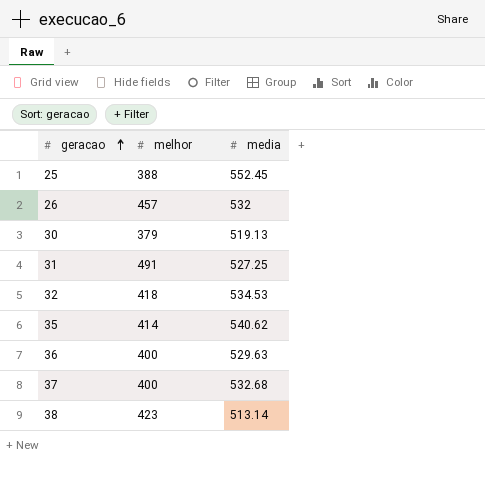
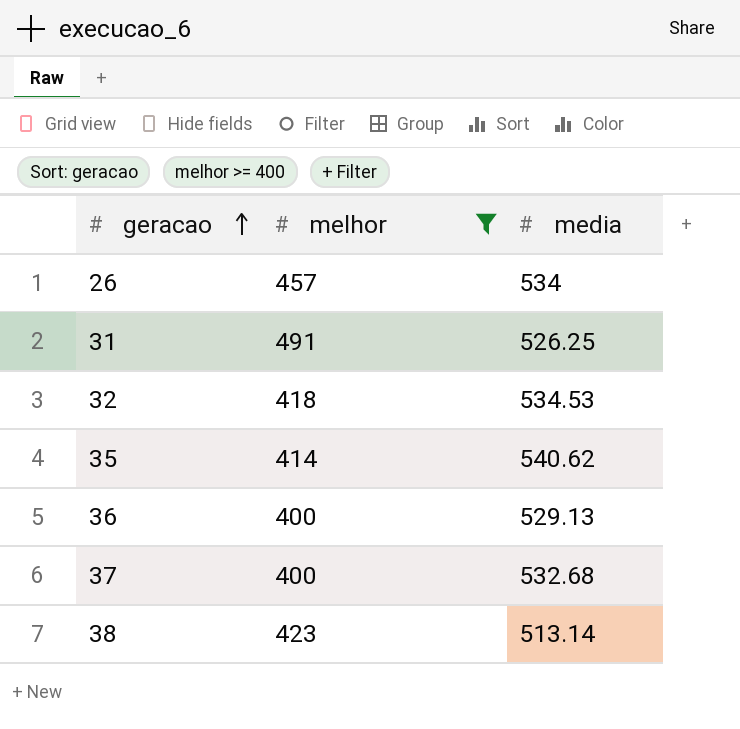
filter: none -> melhor >= 400
26 | media: 532 -> 534
31 | media: 527.25 -> 526.25
36 | media: 529.63 -> 529.13

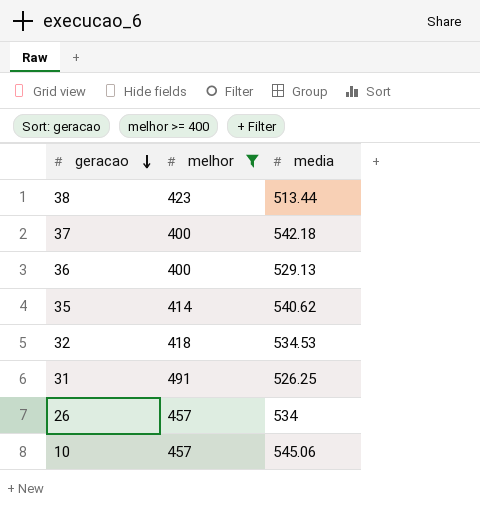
row order: geracao ascending -> geracao descending
38 | media: 513.14 -> 513.44
37 | media: 532.68 -> 542.18
row 10: none -> 457 | 545.06

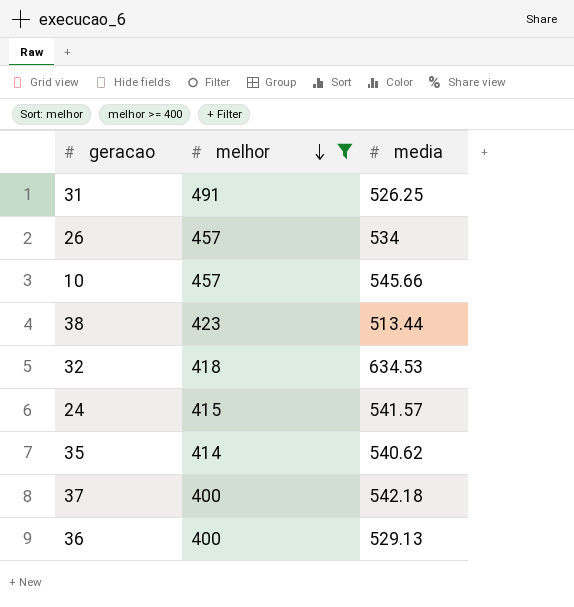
row order: geracao descending -> melhor descending
10 | media: 545.06 -> 545.66
32 | media: 534.53 -> 634.53
row 24: none -> 415 | 541.57

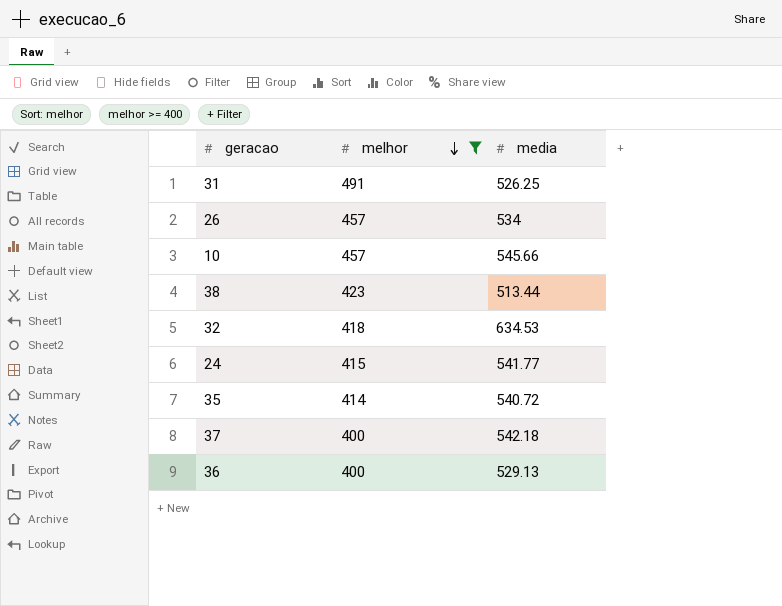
24 | media: 541.57 -> 541.77
35 | media: 540.62 -> 540.72

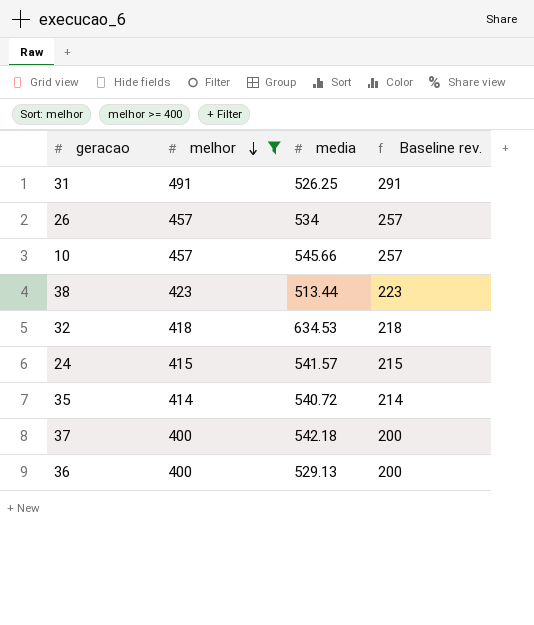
column Baseline rev. | formula: none -> [melhor] - 200
24 | media: 541.77 -> 541.57

